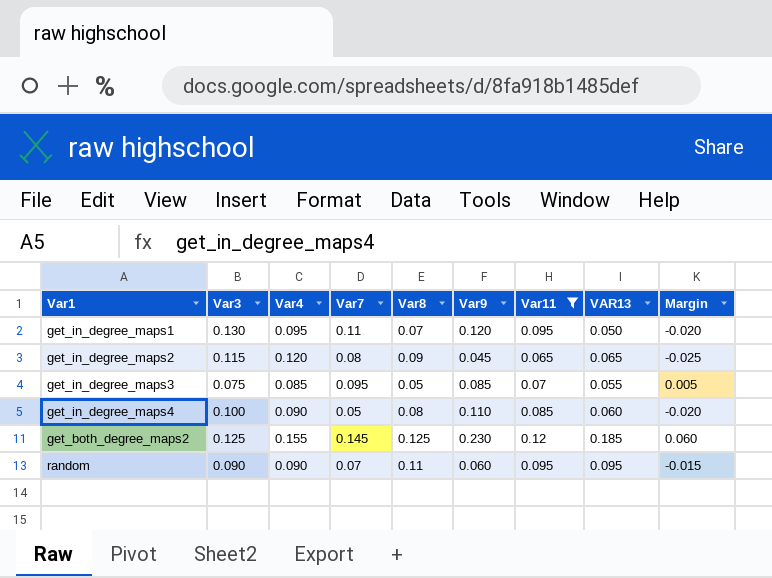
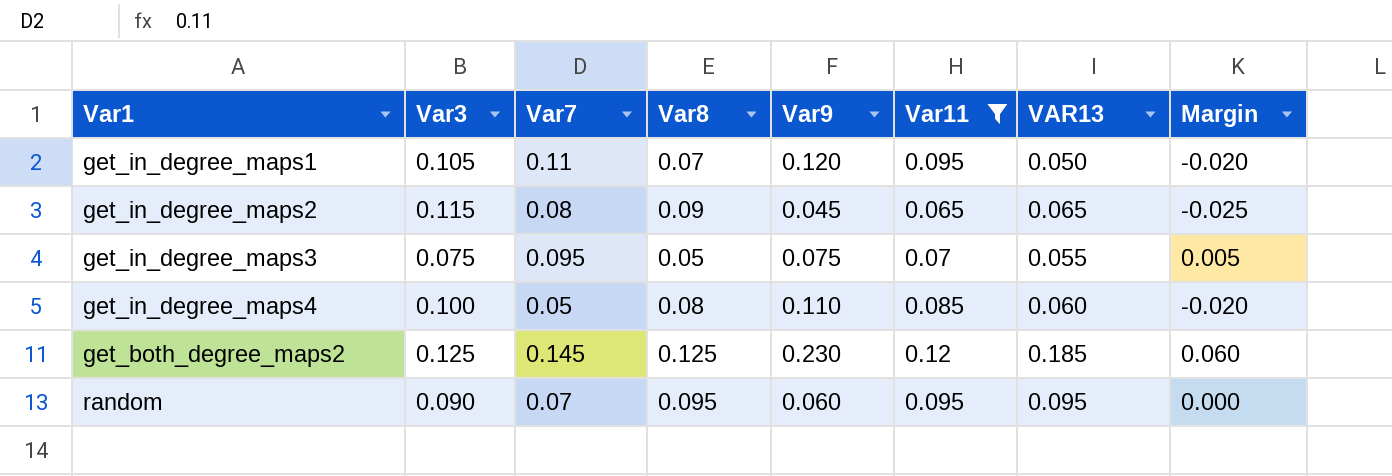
column Var4 | position: 3 -> none
get_in_degree_maps1 | Var3: 0.130 -> 0.105
get_in_degree_maps3 | Var9: 0.085 -> 0.075
random | Var8: 0.11 -> 0.095
random | Margin: -0.015 -> 0.000

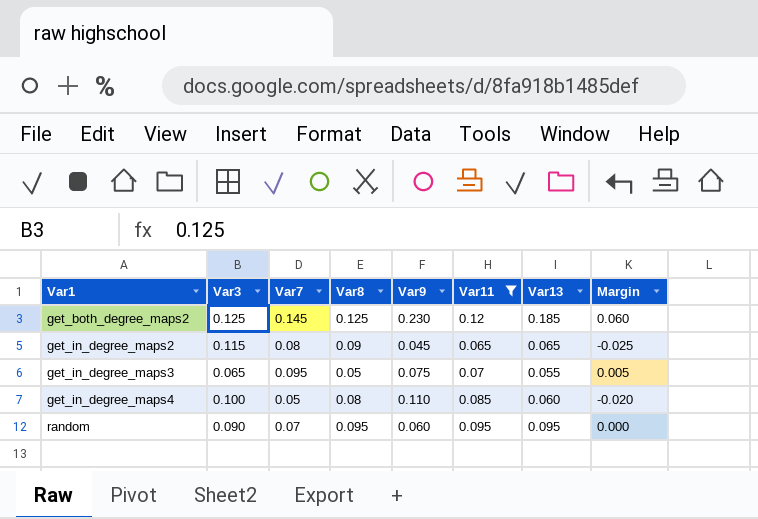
row order: none -> Var1 ascending
column name: VAR13 -> Var13
row get_in_degree_maps1: 0.105 | 0.11 | 0.07 | 0.120 | 0.095 | 0.050 | -0.020 -> none
get_in_degree_maps3 | Var3: 0.075 -> 0.065

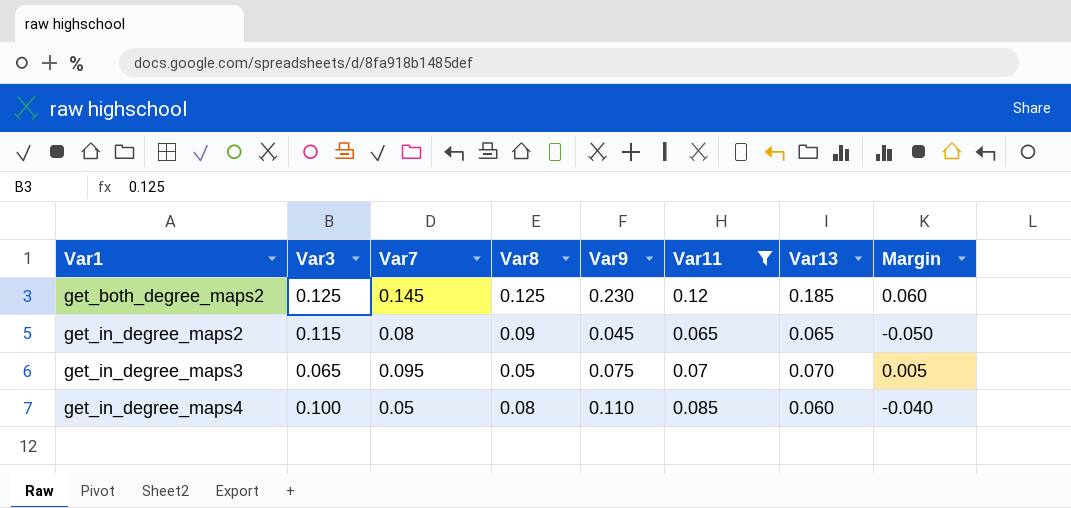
column Margin | formula: [Var13] - [Var8] -> [Var13] - [Var3]
row random: 0.090 | 0.07 | 0.095 | 0.060 | 0.095 | 0.095 | 0.000 -> none
get_in_degree_maps3 | Var13: 0.055 -> 0.070

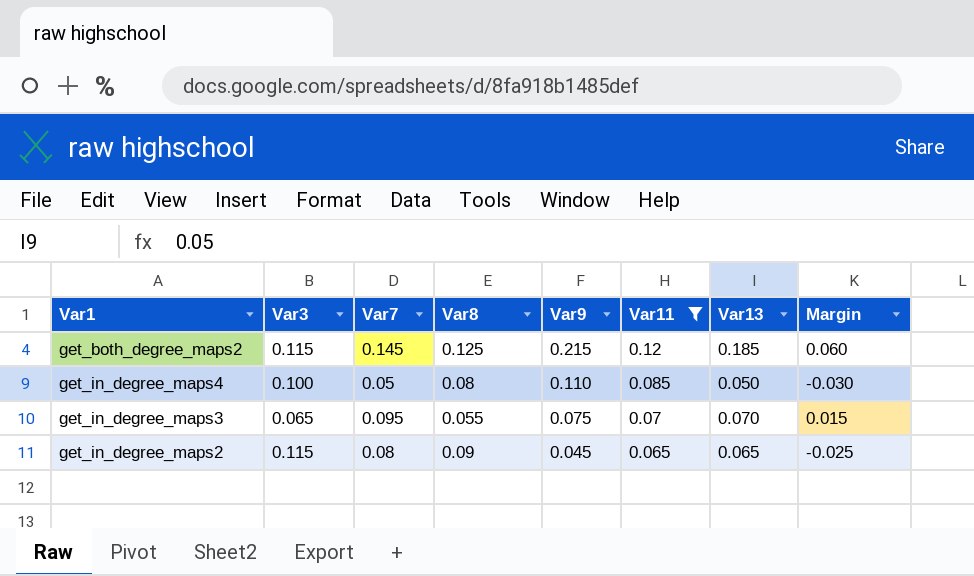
row order: Var1 ascending -> Var9 descending
column Margin | formula: [Var13] - [Var3] -> [Var13] - [Var8]
get_both_degree_maps2 | Var3: 0.125 -> 0.115
get_both_degree_maps2 | Var9: 0.230 -> 0.215
get_in_degree_maps4 | Var13: 0.060 -> 0.050
get_in_degree_maps3 | Var8: 0.05 -> 0.055

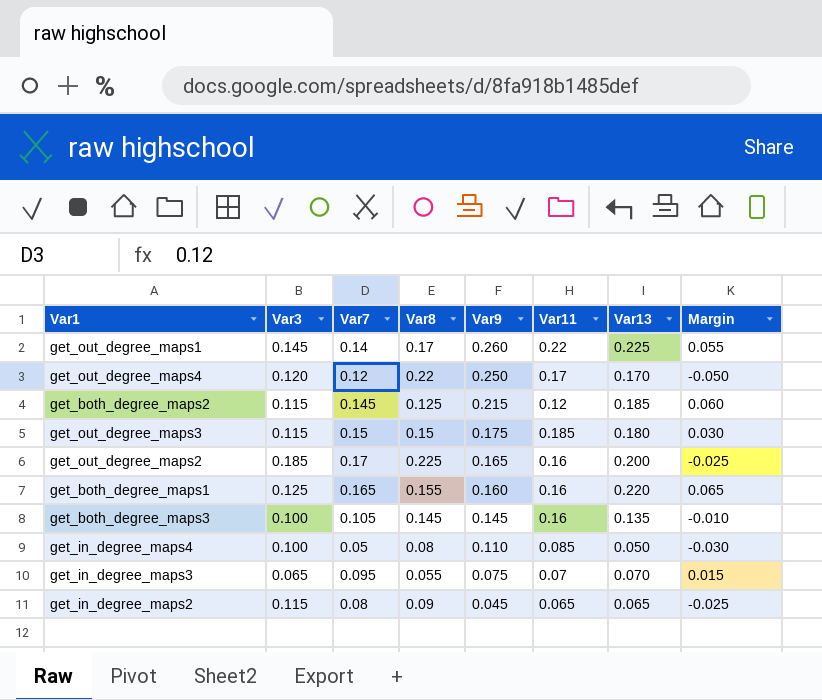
filter: Var11 <= 0.12 -> none

